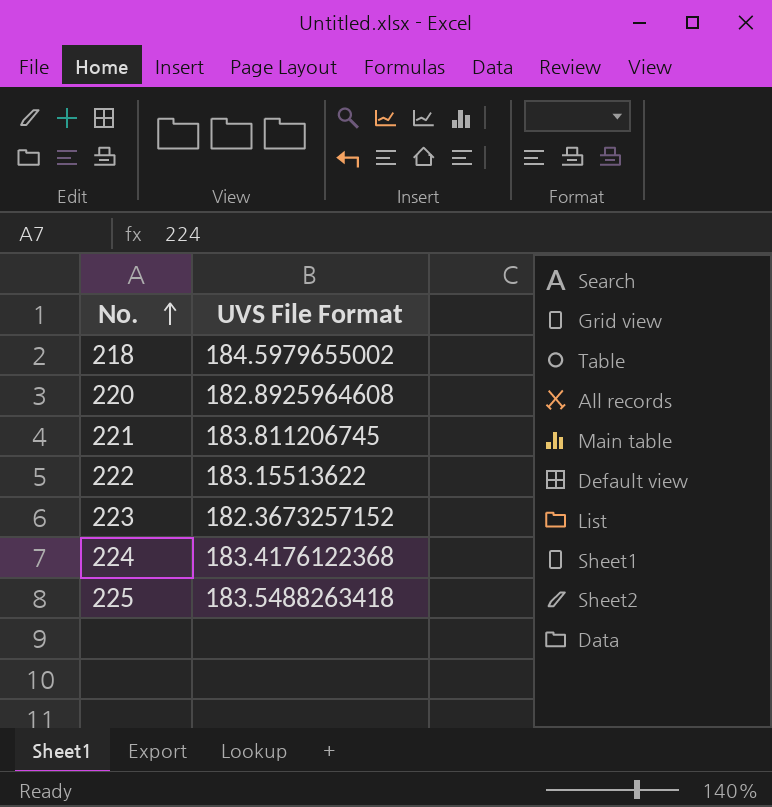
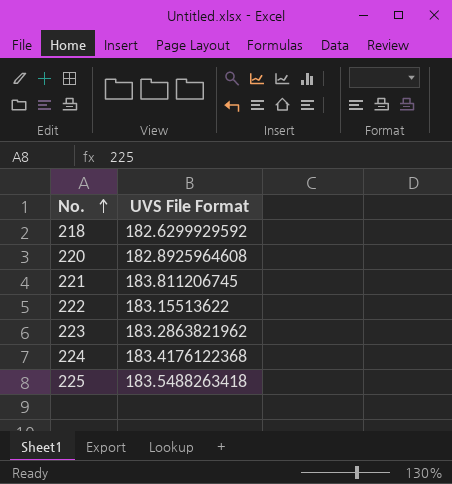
218 | UVS File Format: 184.5979655002 -> 182.6299929592
223 | UVS File Format: 182.3673257152 -> 183.2863821962

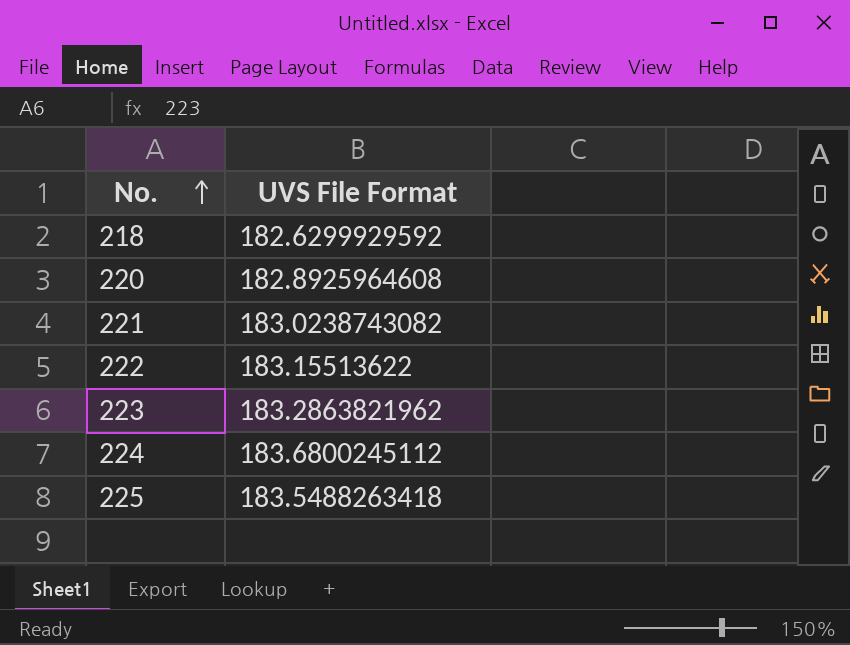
221 | UVS File Format: 183.811206745 -> 183.0238743082
224 | UVS File Format: 183.4176122368 -> 183.6800245112

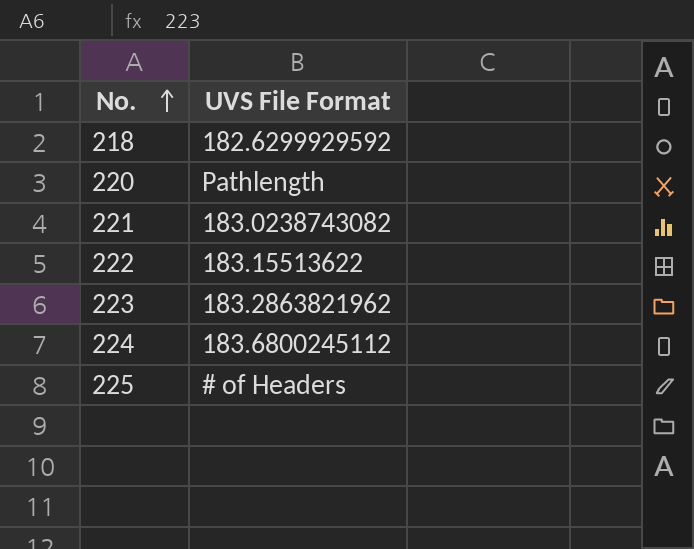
220 | UVS File Format: 182.8925964608 -> Pathlength
225 | UVS File Format: 183.5488263418 -> # of Headers

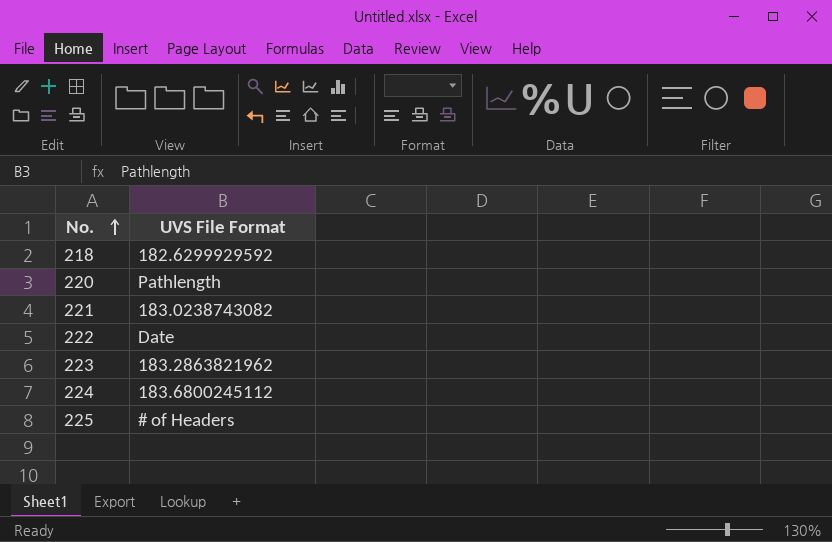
222 | UVS File Format: 183.15513622 -> Date

